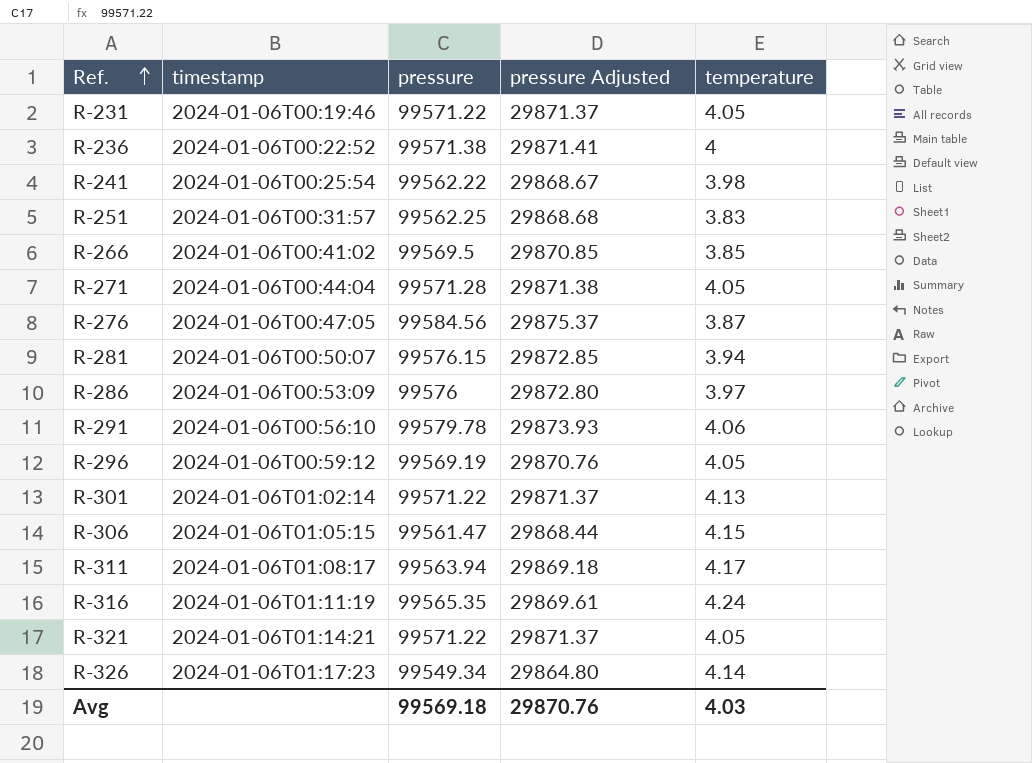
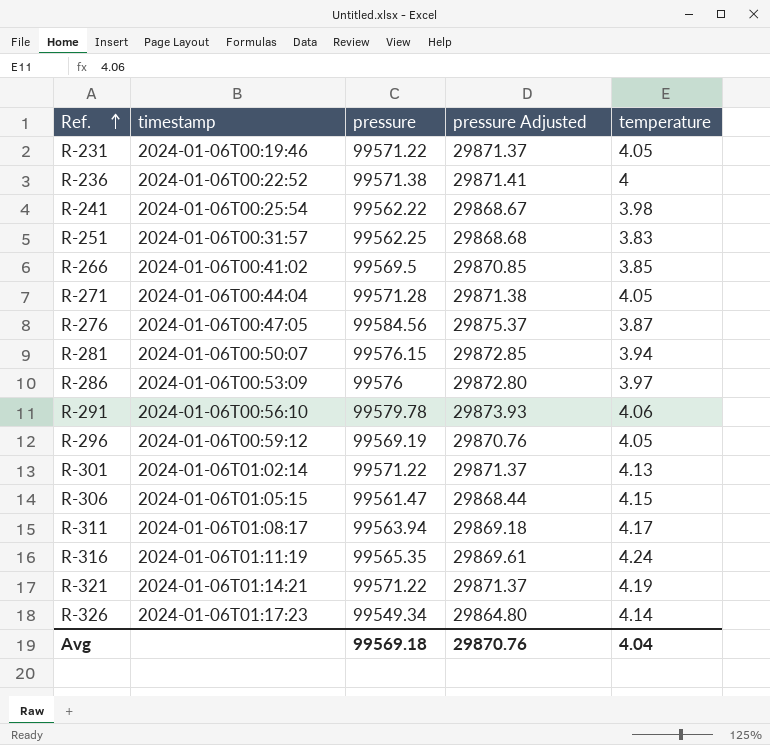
R-321 | temperature: 4.05 -> 4.19
Avg | temperature: 4.03 -> 4.04

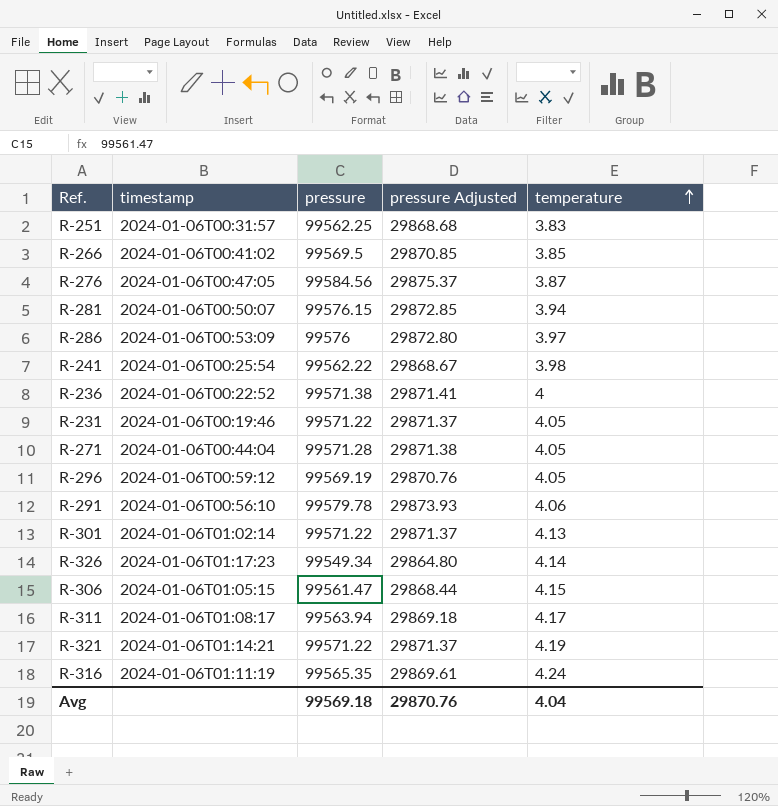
row order: Ref. ascending -> temperature ascending

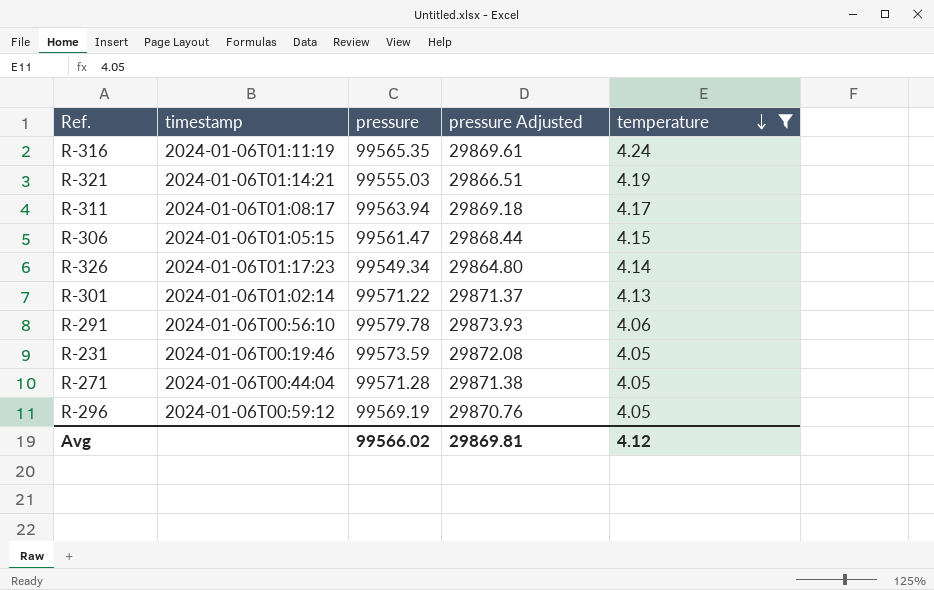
filter: none -> temperature >= 4.05
row order: temperature ascending -> temperature descending
R-321 | pressure: 99571.22 -> 99555.03
R-321 | pressure Adjusted: 29871.37 -> 29866.51
R-231 | pressure: 99571.22 -> 99573.59
R-231 | pressure Adjusted: 29871.37 -> 29872.08
Avg | pressure: 99569.18 -> 99566.02
Avg | pressure Adjusted: 29870.76 -> 29869.81
Avg | temperature: 4.04 -> 4.12

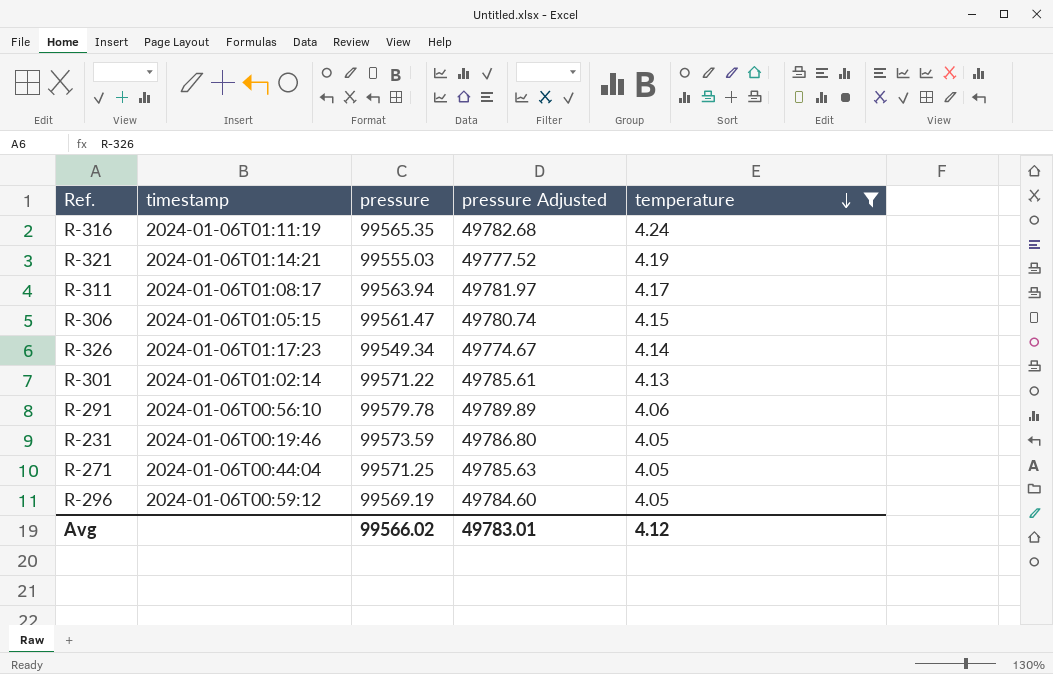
column pressure Adjusted | formula: [pressure] * 0.3 -> [pressure] * 0.5
R-271 | pressure: 99571.28 -> 99571.25
Avg | pressure Adjusted: 29869.81 -> 49783.01

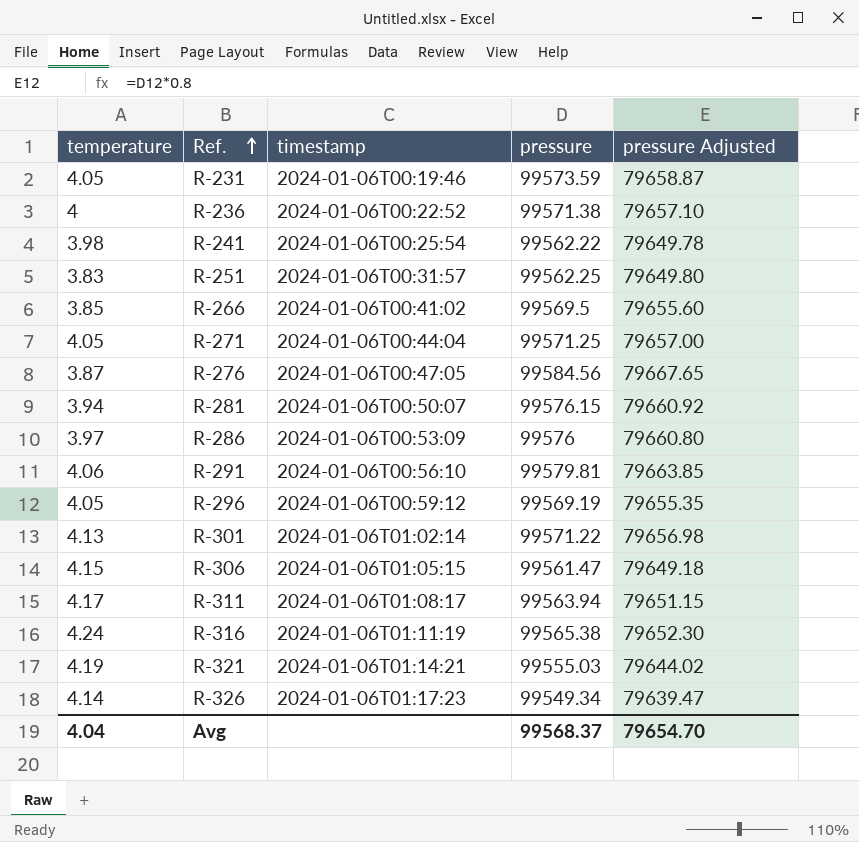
filter: temperature >= 4.05 -> none
row order: temperature descending -> Ref. ascending
column temperature | position: 5 -> 1
column pressure Adjusted | formula: [pressure] * 0.5 -> [pressure] * 0.8
R-291 | pressure: 99579.78 -> 99579.81
R-316 | pressure: 99565.35 -> 99565.38
Avg | temperature: 4.12 -> 4.04
Avg | pressure: 99566.02 -> 99568.37
Avg | pressure Adjusted: 49783.01 -> 79654.70

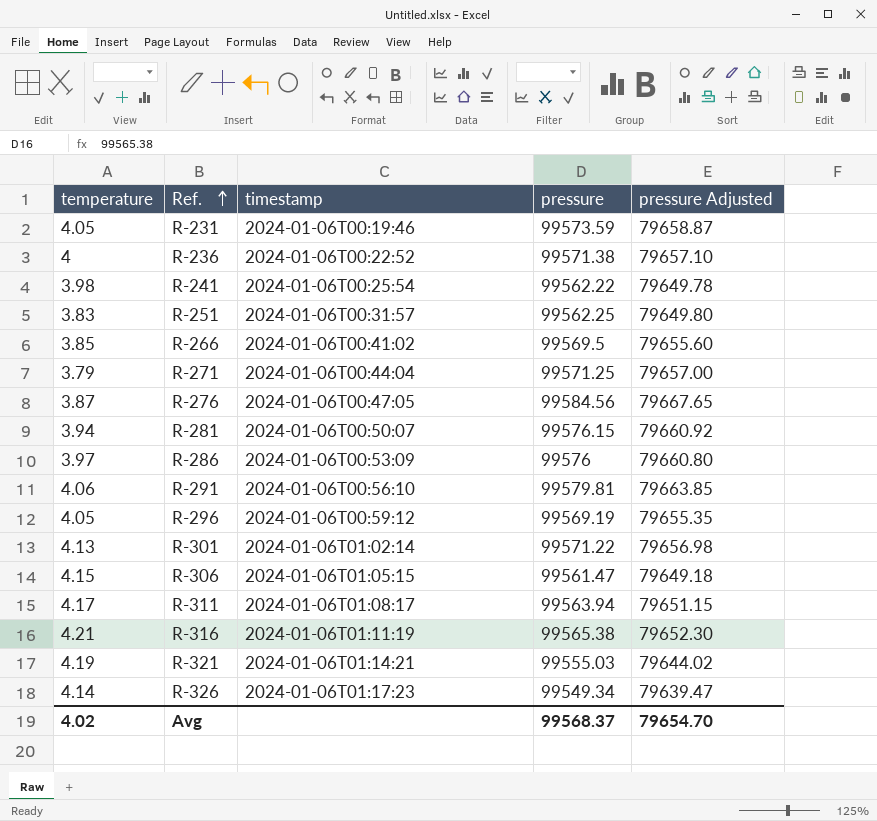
R-271 | temperature: 4.05 -> 3.79
R-316 | temperature: 4.24 -> 4.21
Avg | temperature: 4.04 -> 4.02

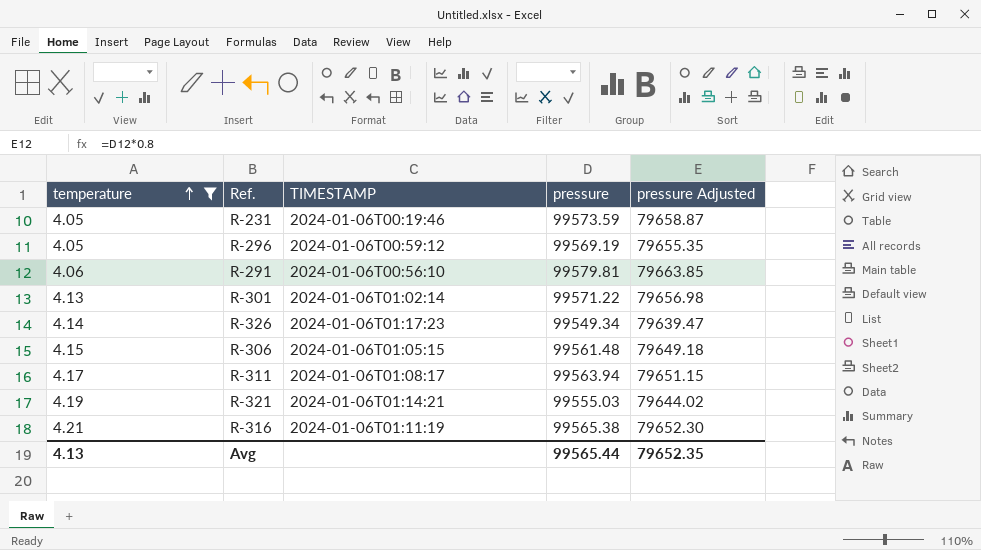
filter: none -> temperature >= 4.05
row order: Ref. ascending -> temperature ascending
column name: timestamp -> TIMESTAMP
R-306 | pressure: 99561.47 -> 99561.48
Avg | temperature: 4.02 -> 4.13
Avg | pressure: 99568.37 -> 99565.44
Avg | pressure Adjusted: 79654.70 -> 79652.35

